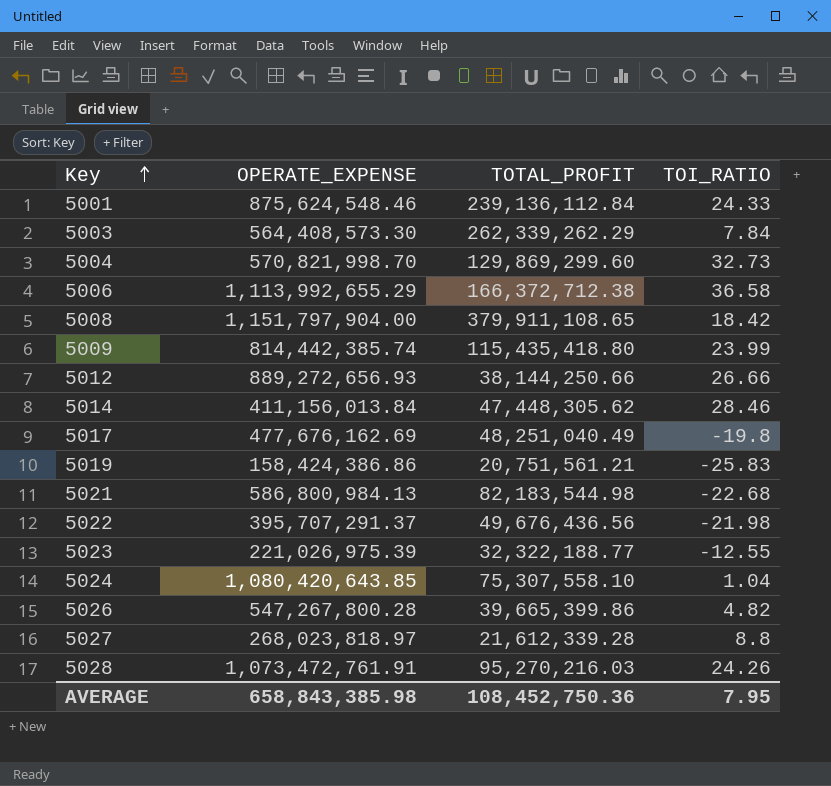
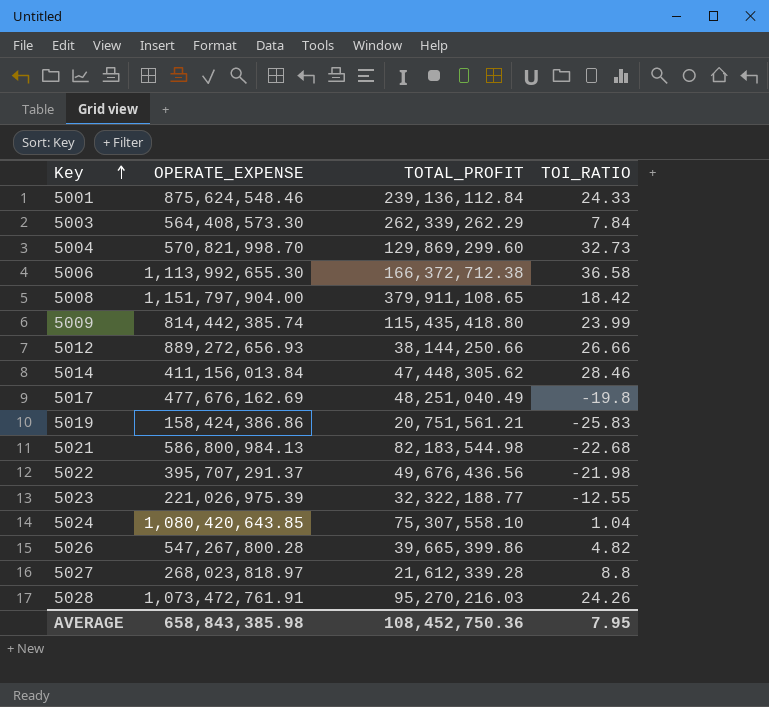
5006 | OPERATE_EXPENSE: 1,113,992,655.29 -> 1,113,992,655.30

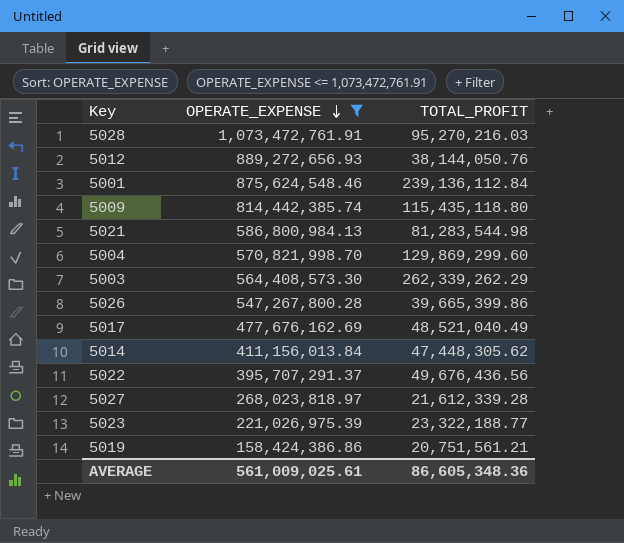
filter: none -> OPERATE_EXPENSE <= 1,073,472,761.91
row order: Key ascending -> OPERATE_EXPENSE descending
column TOI_RATIO | position: 4 -> none
5012 | TOTAL_PROFIT: 38,144,250.66 -> 38,144,050.76
5009 | TOTAL_PROFIT: 115,435,418.80 -> 115,435,118.80
5021 | TOTAL_PROFIT: 82,183,544.98 -> 81,283,544.98
5017 | TOTAL_PROFIT: 48,251,040.49 -> 48,521,040.49
5023 | TOTAL_PROFIT: 32,322,188.77 -> 23,322,188.77
AVERAGE | OPERATE_EXPENSE: 658,843,385.98 -> 561,009,025.61
AVERAGE | TOTAL_PROFIT: 108,452,750.36 -> 86,605,348.36

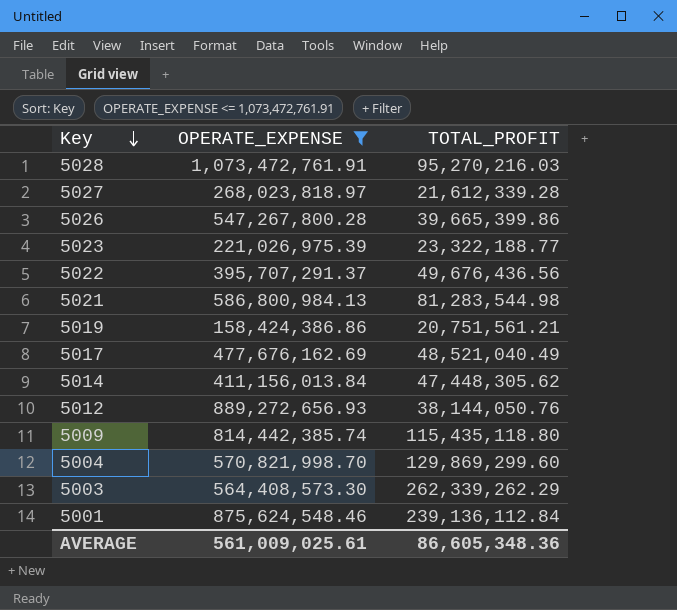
row order: OPERATE_EXPENSE descending -> Key descending

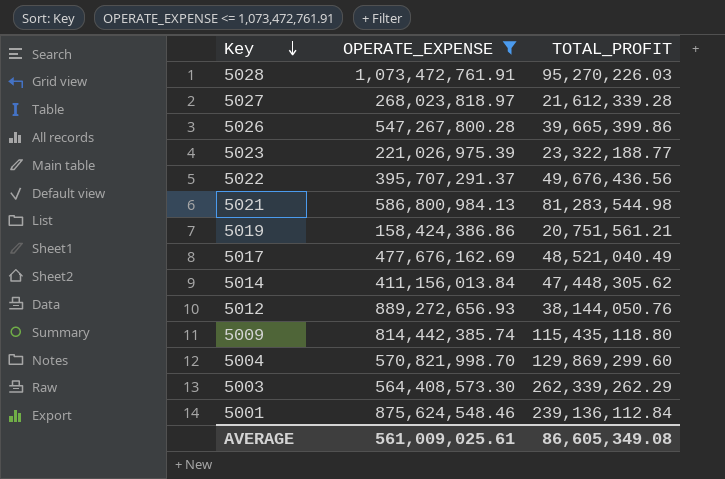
5028 | TOTAL_PROFIT: 95,270,216.03 -> 95,270,226.03
AVERAGE | TOTAL_PROFIT: 86,605,348.36 -> 86,605,349.08

